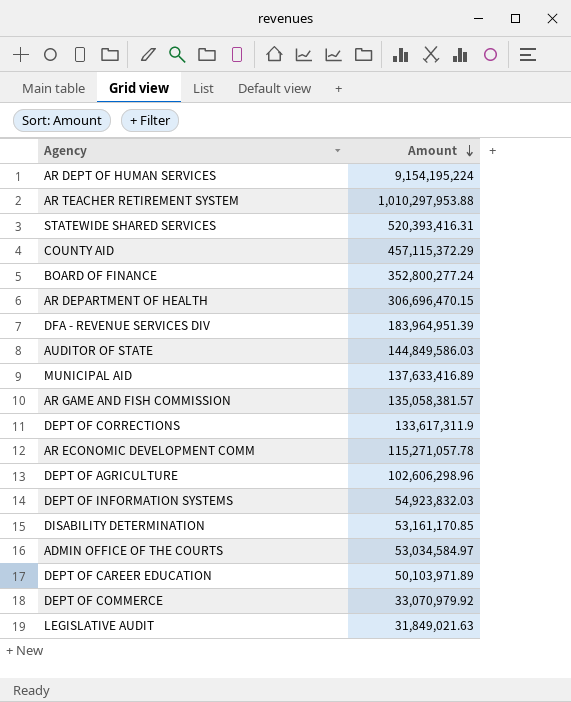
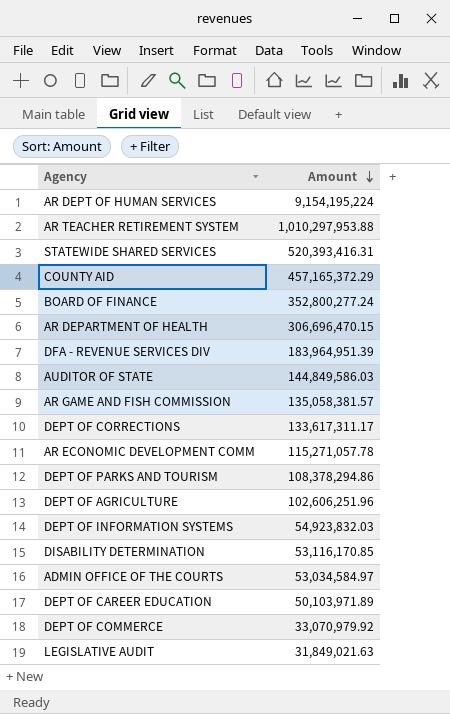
row MUNICIPAL AID: 137,633,416.89 -> none
COUNTY AID | Amount: 457,115,372.29 -> 457,165,372.29
DEPT OF CORRECTIONS | Amount: 133,617,311.9 -> 133,617,311.17
row DEPT OF PARKS AND TOURISM: none -> 108,378,294.86
DEPT OF AGRICULTURE | Amount: 102,606,298.96 -> 102,606,251.96
DISABILITY DETERMINATION | Amount: 53,161,170.85 -> 53,116,170.85

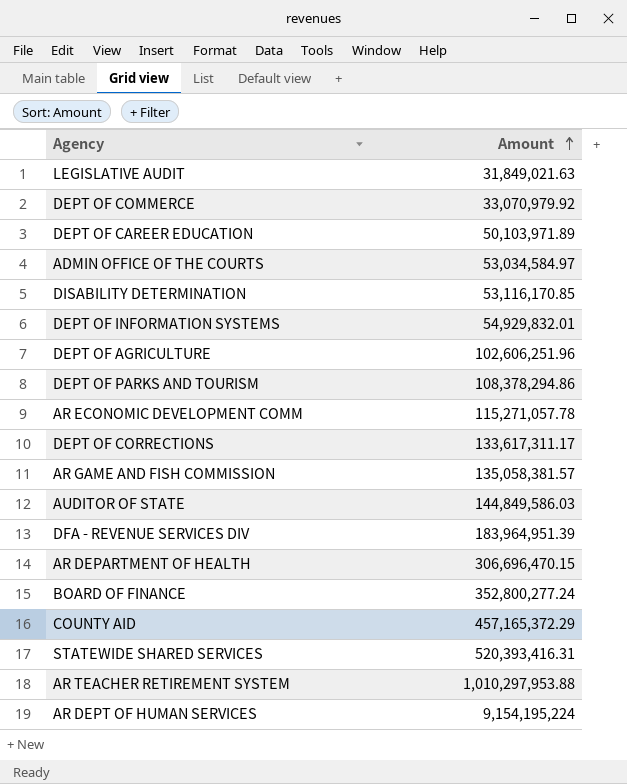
row order: Amount descending -> Amount ascending
DEPT OF INFORMATION SYSTEMS | Amount: 54,923,832.03 -> 54,929,832.01

